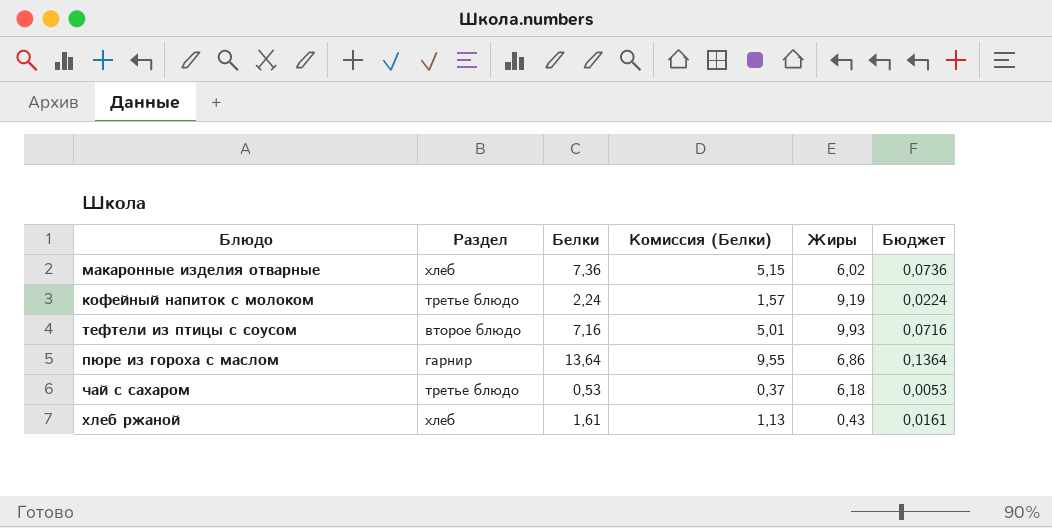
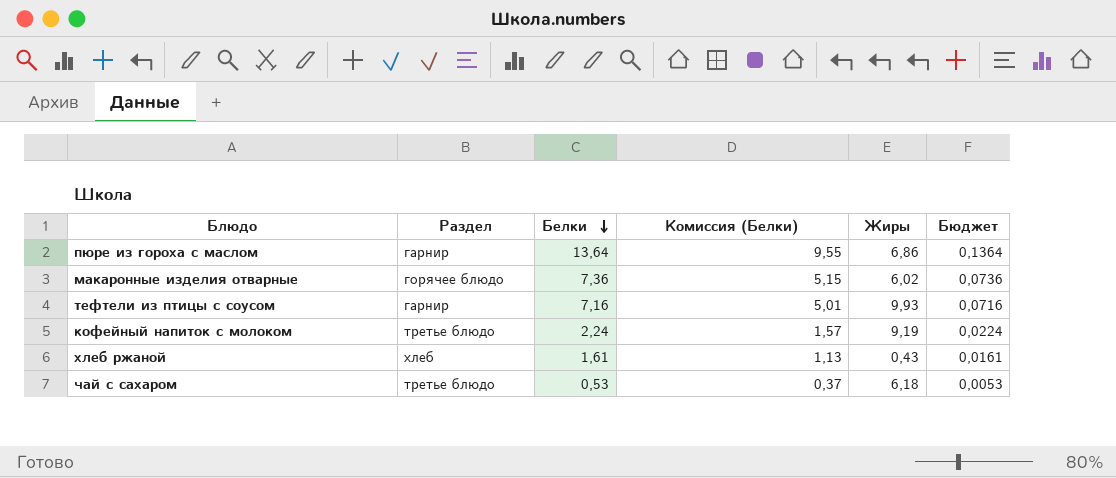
row order: none -> Белки descending
макаронные изделия отварные | Раздел: хлеб -> горячее блюдо
тефтели из птицы с соусом | Раздел: второе блюдо -> гарнир

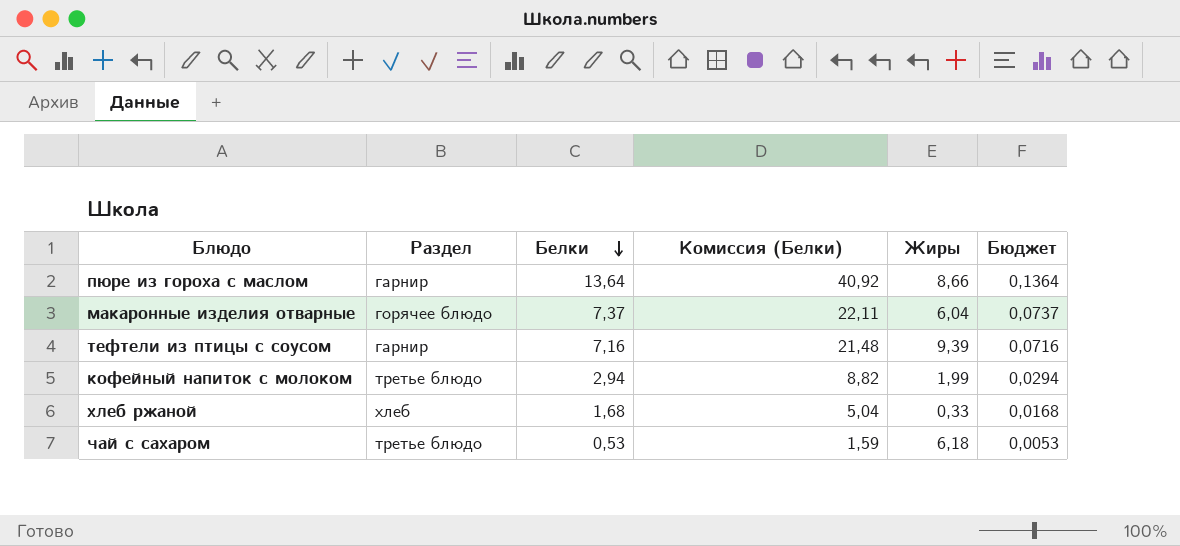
column Комиссия (Белки) | formula: [Белки] * 0,7 -> [Белки] * 3
пюре из гороха с маслом | Жиры: 6,86 -> 8,66
макаронные изделия отварные | Белки: 7,36 -> 7,37
макаронные изделия отварные | Жиры: 6,02 -> 6,04
макаронные изделия отварные | Бюджет: 0,0736 -> 0,0737
тефтели из птицы с соусом | Жиры: 9,93 -> 9,39
кофейный напиток с молоком | Белки: 2,24 -> 2,94
кофейный напиток с молоком | Жиры: 9,19 -> 1,99
кофейный напиток с молоком | Бюджет: 0,0224 -> 0,0294
хлеб ржаной | Белки: 1,61 -> 1,68
хлеб ржаной | Жиры: 0,43 -> 0,33
хлеб ржаной | Бюджет: 0,0161 -> 0,0168

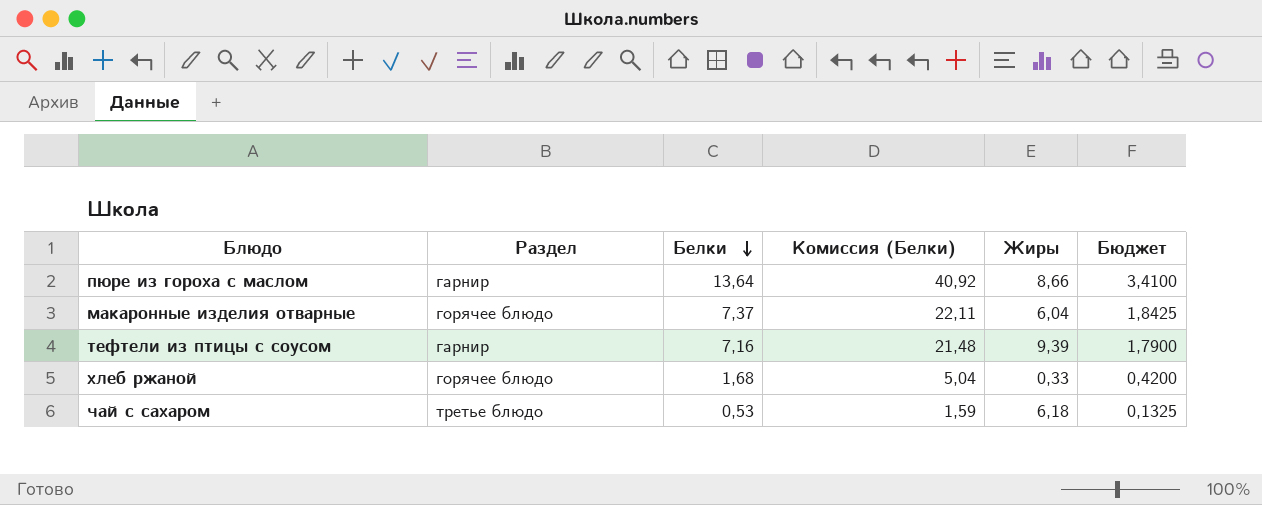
column Бюджет | formula: [Белки] * 0,01 -> [Белки] * 0,25
row кофейный напиток с молоком: третье блюдо | 2,94 | 8,82 | 1,99 | 0,0294 -> none
хлеб ржаной | Раздел: хлеб -> горячее блюдо

